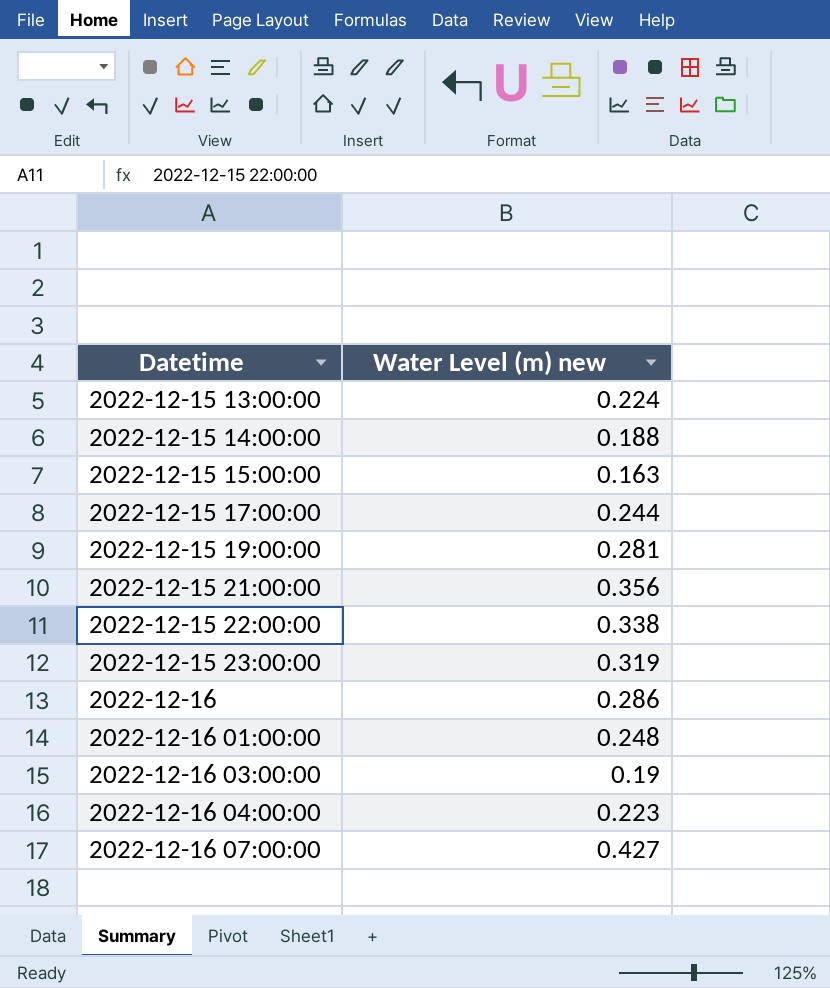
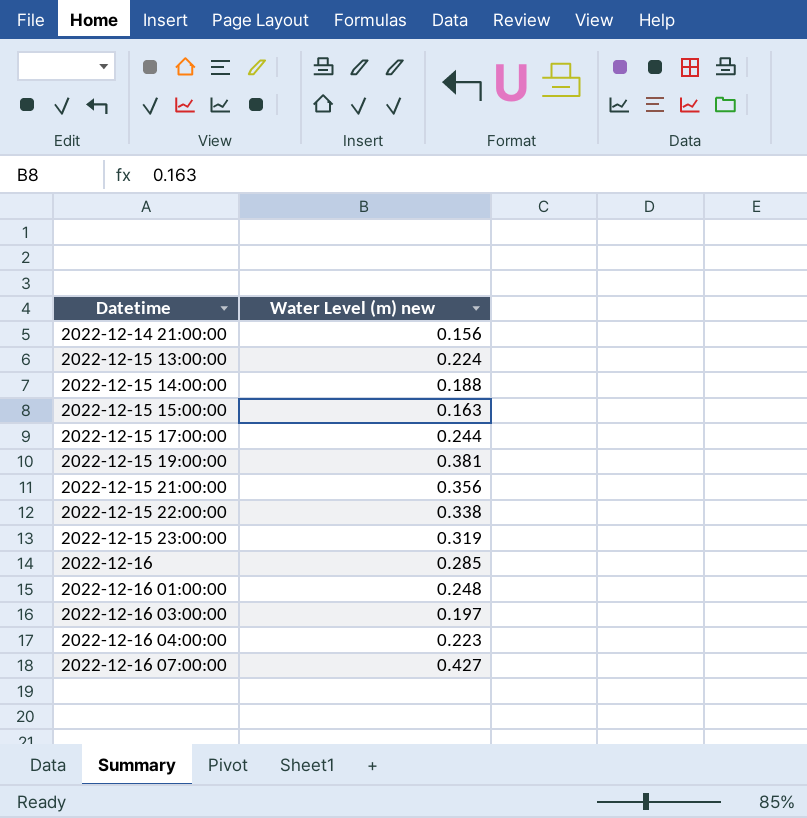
row 2022-12-14 21:00:00: none -> 0.156
2022-12-15 19:00:00 | Water Level (m) new: 0.281 -> 0.381
2022-12-16 | Water Level (m) new: 0.286 -> 0.285
2022-12-16 03:00:00 | Water Level (m) new: 0.19 -> 0.197

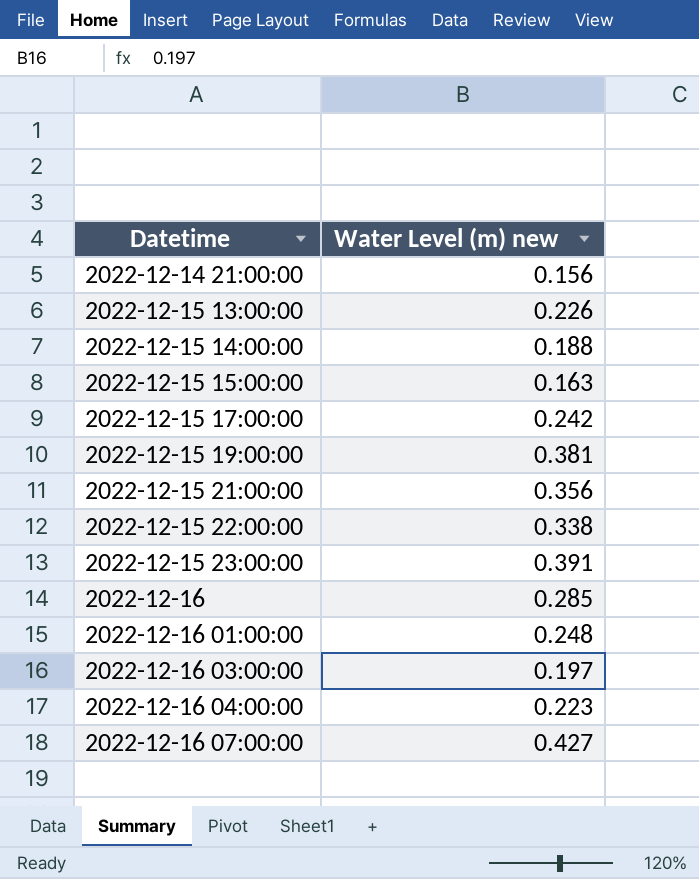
2022-12-15 13:00:00 | Water Level (m) new: 0.224 -> 0.226
2022-12-15 17:00:00 | Water Level (m) new: 0.244 -> 0.242
2022-12-15 23:00:00 | Water Level (m) new: 0.319 -> 0.391

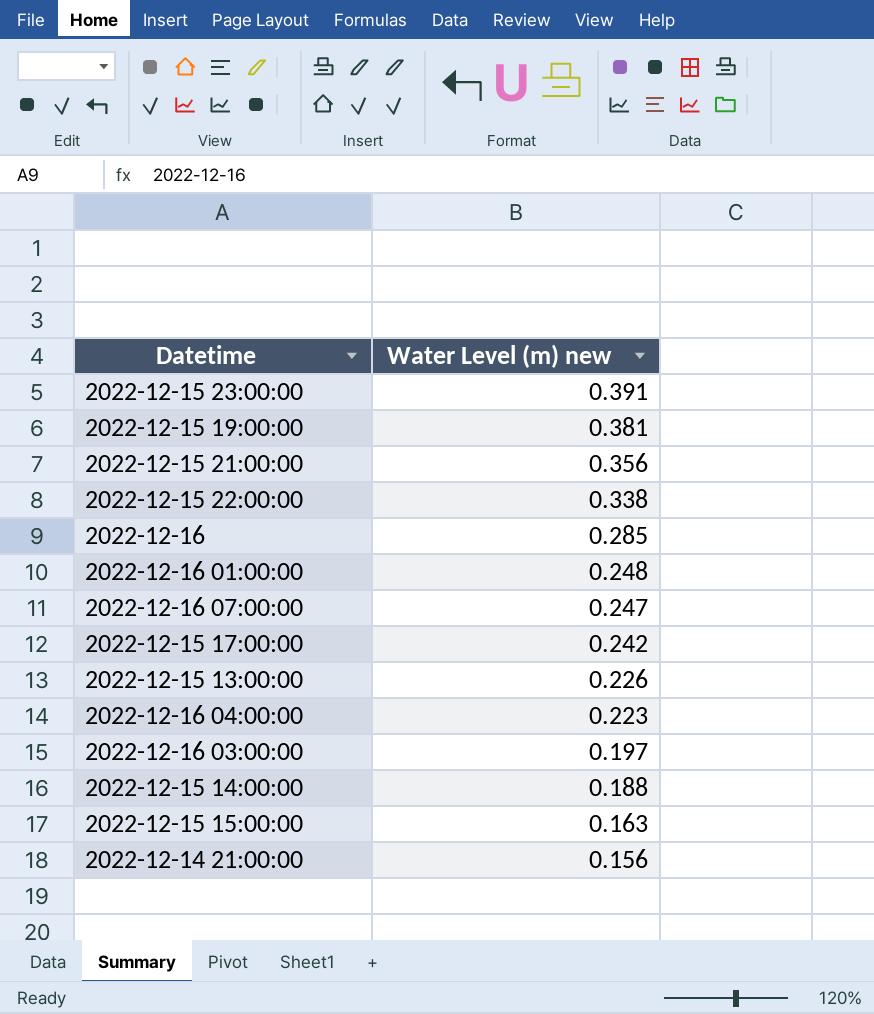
row order: Datetime ascending -> Water Level (m) new descending
2022-12-16 07:00:00 | Water Level (m) new: 0.427 -> 0.247

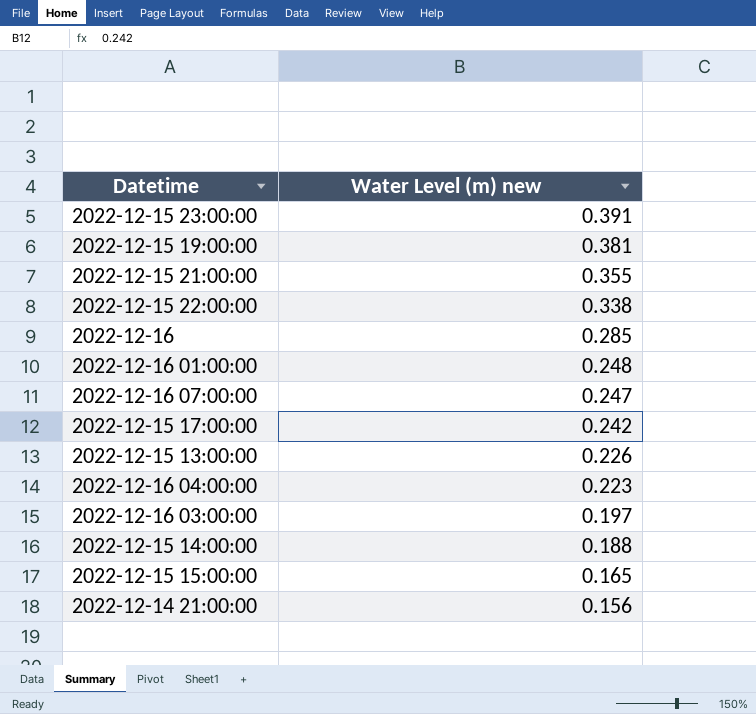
2022-12-15 21:00:00 | Water Level (m) new: 0.356 -> 0.355
2022-12-15 15:00:00 | Water Level (m) new: 0.163 -> 0.165

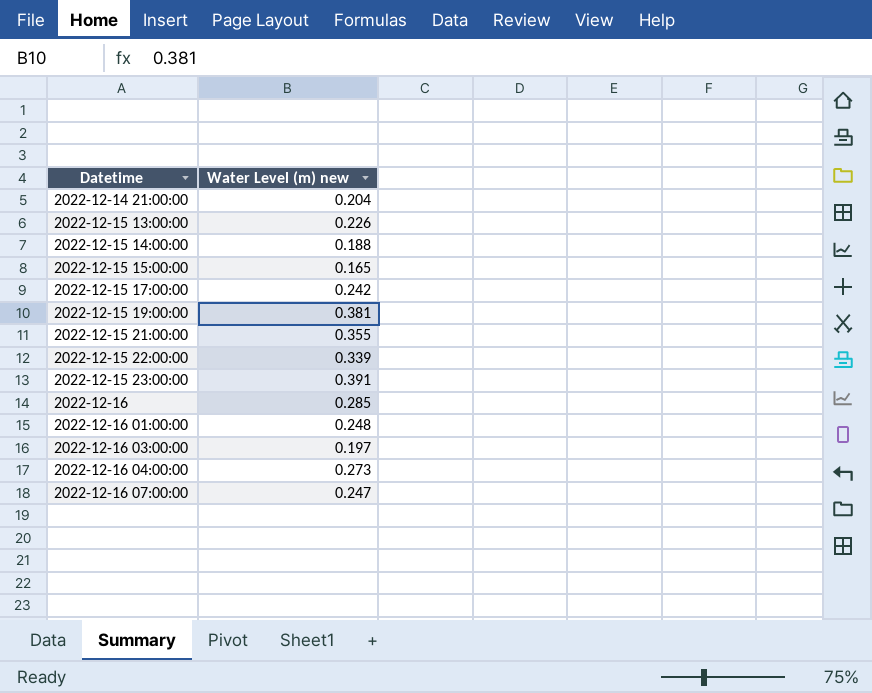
row order: Water Level (m) new descending -> Datetime ascending
2022-12-14 21:00:00 | Water Level (m) new: 0.156 -> 0.204
2022-12-15 22:00:00 | Water Level (m) new: 0.338 -> 0.339
2022-12-16 04:00:00 | Water Level (m) new: 0.223 -> 0.273

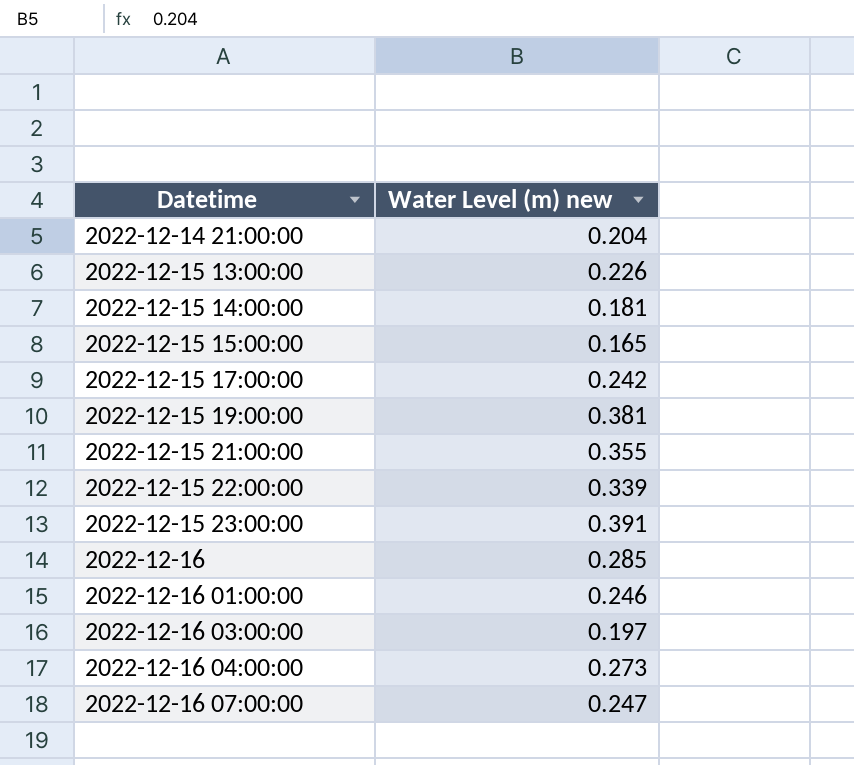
2022-12-15 14:00:00 | Water Level (m) new: 0.188 -> 0.181
2022-12-16 01:00:00 | Water Level (m) new: 0.248 -> 0.246

